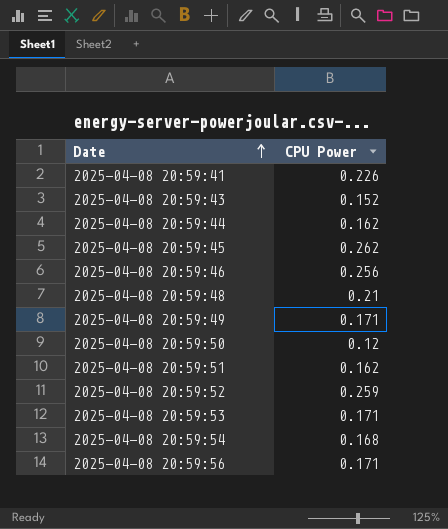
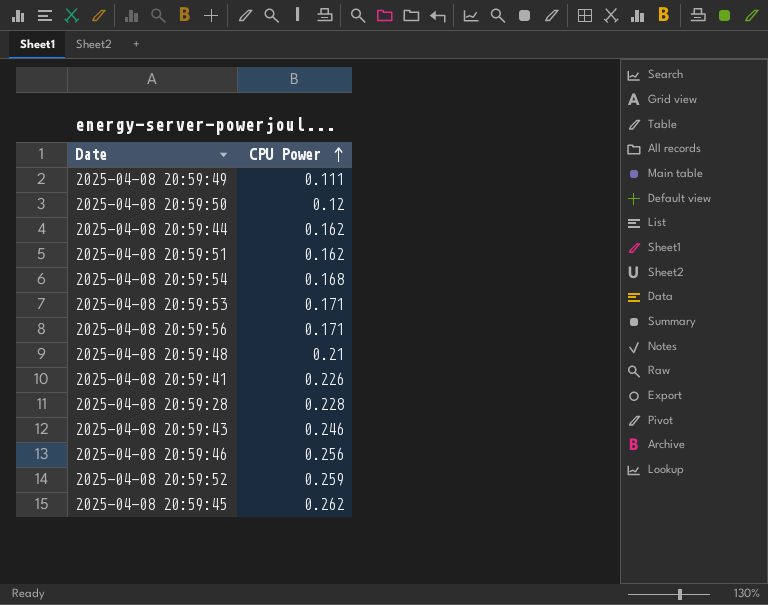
row order: Date ascending -> CPU Power ascending
2025-04-08 20:59:49 | CPU Power: 0.171 -> 0.111
row 2025-04-08 20:59:28: none -> 0.228
2025-04-08 20:59:43 | CPU Power: 0.152 -> 0.246

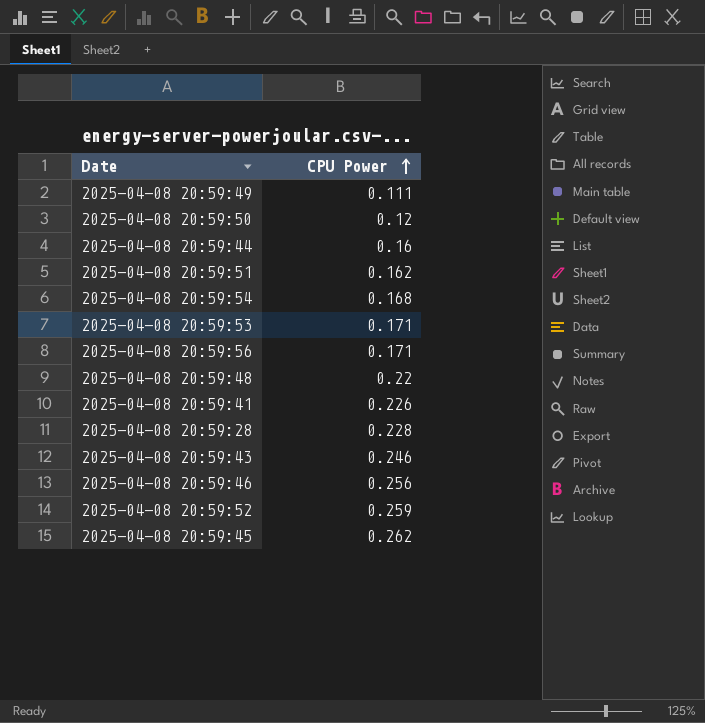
2025-04-08 20:59:44 | CPU Power: 0.162 -> 0.16
2025-04-08 20:59:48 | CPU Power: 0.21 -> 0.22

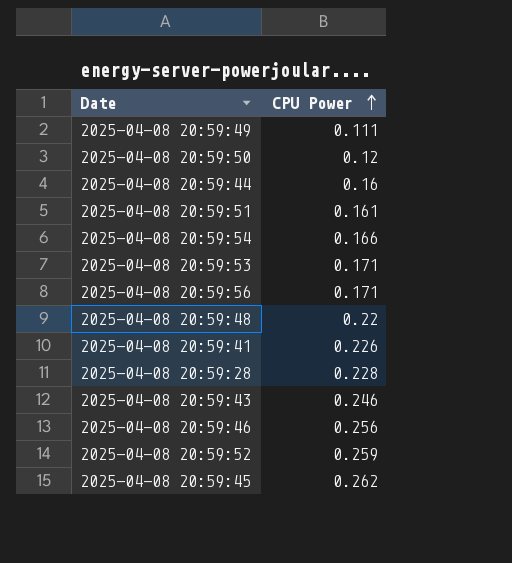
2025-04-08 20:59:51 | CPU Power: 0.162 -> 0.161
2025-04-08 20:59:54 | CPU Power: 0.168 -> 0.166

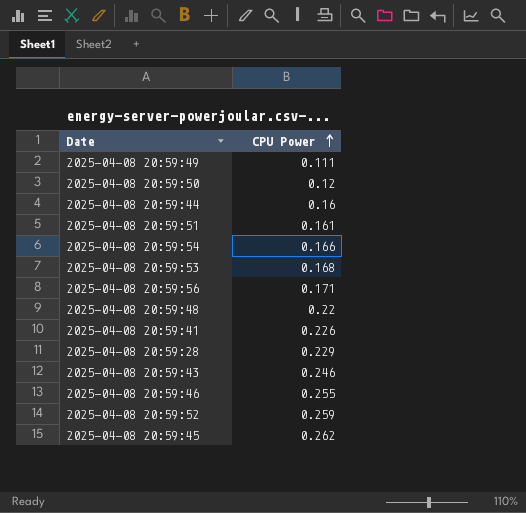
2025-04-08 20:59:53 | CPU Power: 0.171 -> 0.168
2025-04-08 20:59:28 | CPU Power: 0.228 -> 0.229
2025-04-08 20:59:46 | CPU Power: 0.256 -> 0.255

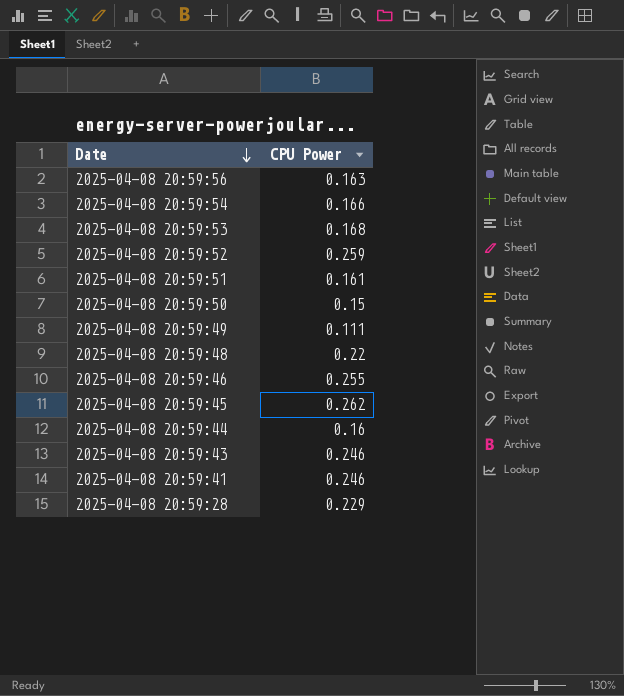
row order: CPU Power ascending -> Date descending
2025-04-08 20:59:56 | CPU Power: 0.171 -> 0.163
2025-04-08 20:59:50 | CPU Power: 0.12 -> 0.15
2025-04-08 20:59:41 | CPU Power: 0.226 -> 0.246

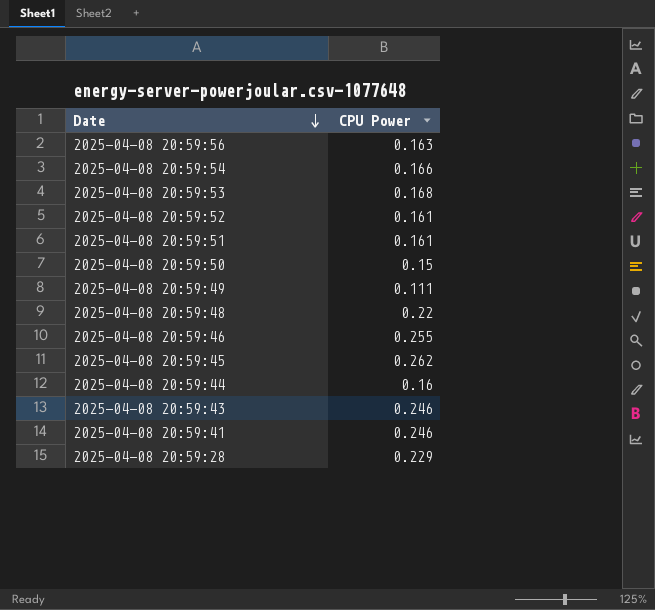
2025-04-08 20:59:52 | CPU Power: 0.259 -> 0.161

